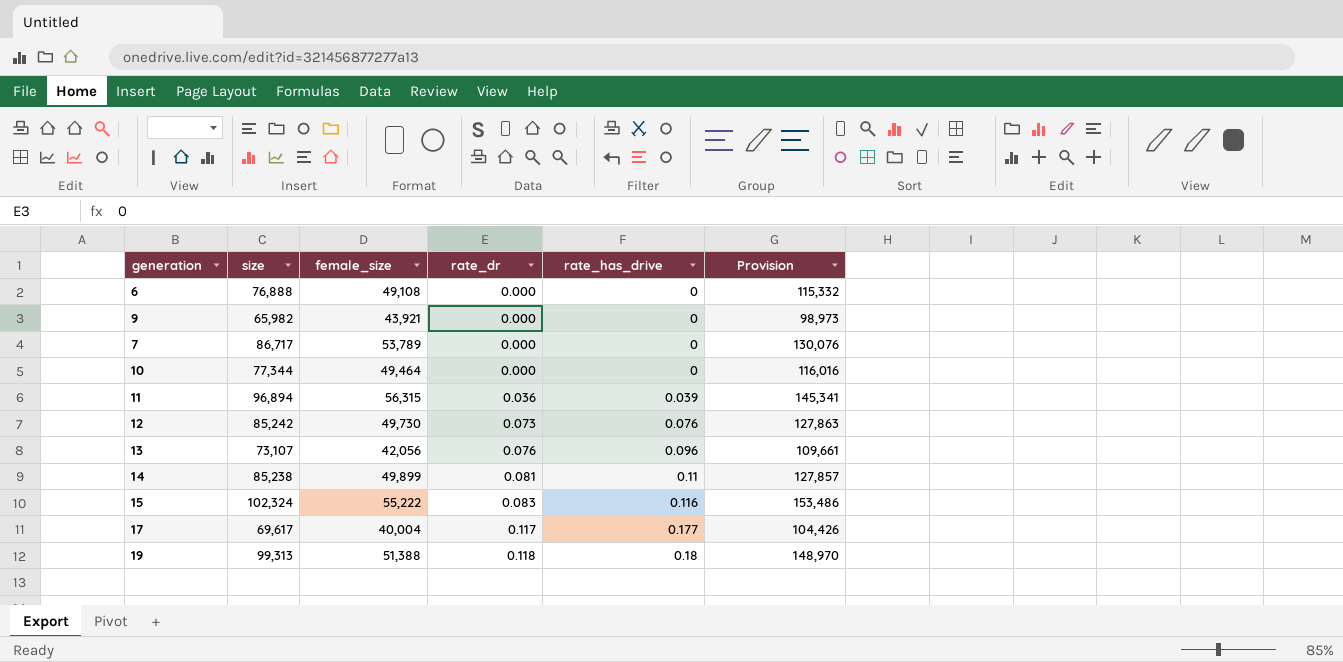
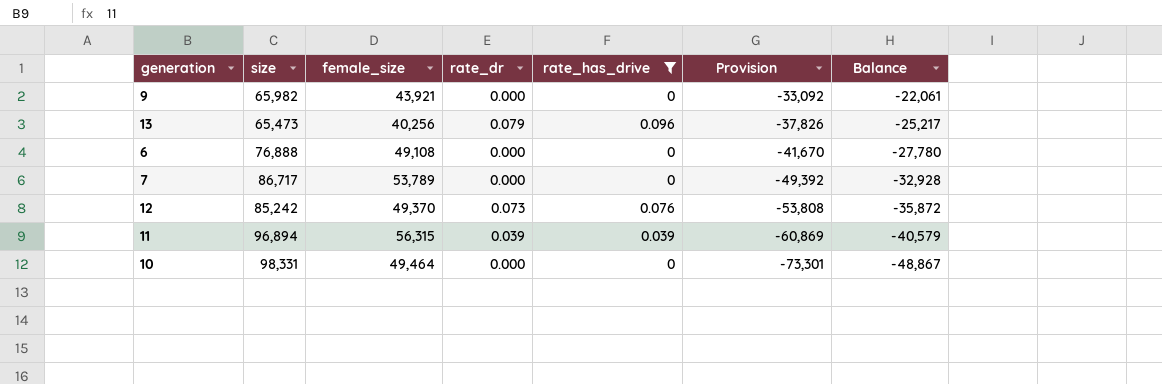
filter: none -> rate_has_drive <= 0.096
row order: rate_dr ascending -> Provision descending
column Provision | formula: [size] * 1.5 -> [Balance] * 1.5
column Balance | formula: none -> [female_size] - [size]
13 | size: 73,107 -> 65,473
13 | female_size: 42,056 -> 40,256
13 | rate_dr: 0.076 -> 0.079
12 | female_size: 49,730 -> 49,370
11 | rate_dr: 0.036 -> 0.039
10 | size: 77,344 -> 98,331

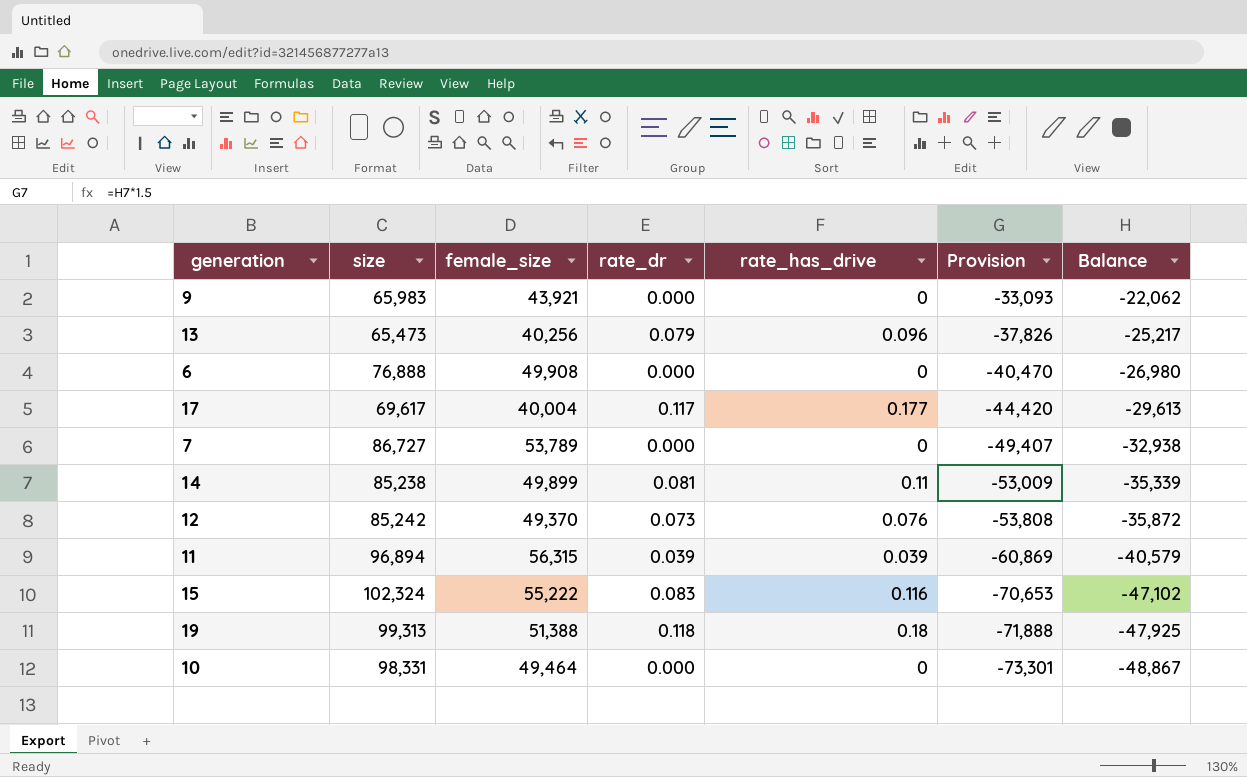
filter: rate_has_drive <= 0.096 -> none
9 | size: 65,982 -> 65,983
9 | Provision: -33,092 -> -33,093
9 | Balance: -22,061 -> -22,062
6 | female_size: 49,108 -> 49,908
6 | Provision: -41,670 -> -40,470
6 | Balance: -27,780 -> -26,980
7 | size: 86,717 -> 86,727
7 | Provision: -49,392 -> -49,407
7 | Balance: -32,928 -> -32,938

